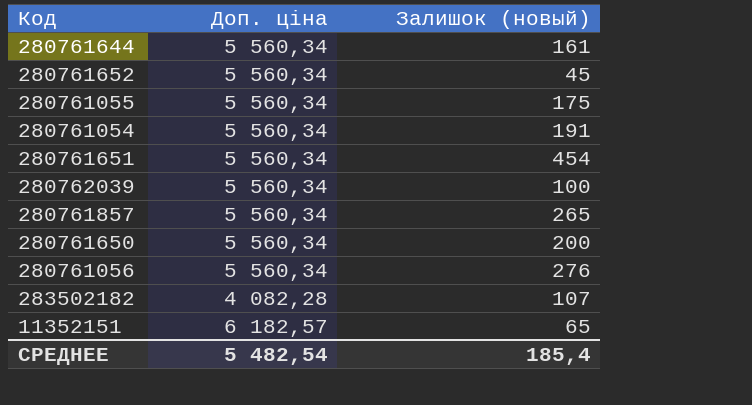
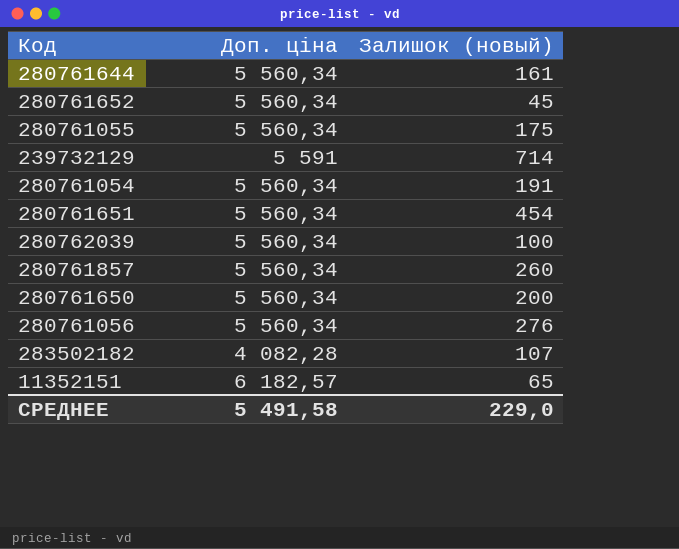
row 239732129: none -> 5 591 | 714
280761857 | Залишок (новый): 265 -> 260
СРЕДНЕЕ | Доп. ціна: 5 482,54 -> 5 491,58
СРЕДНЕЕ | Залишок (новый): 185,4 -> 229,0

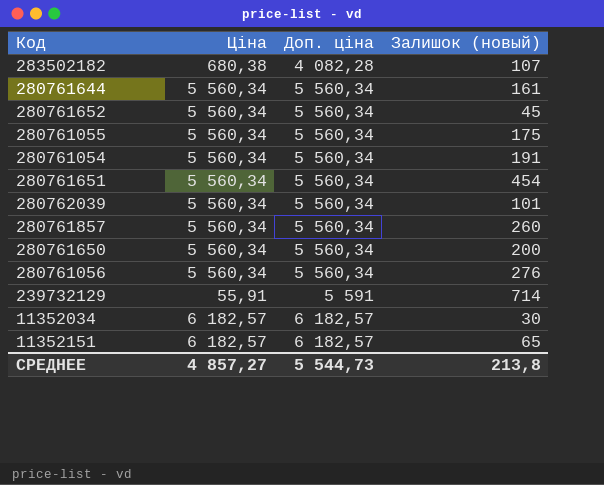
row order: none -> Доп. ціна ascending
column Ціна | position: none -> 2
280762039 | Залишок (новый): 100 -> 101
row 11352034: none -> 6 182,57 | 6 182,57 | 30
СРЕДНЕЕ | Доп. ціна: 5 491,58 -> 5 544,73
СРЕДНЕЕ | Залишок (новый): 229,0 -> 213,8

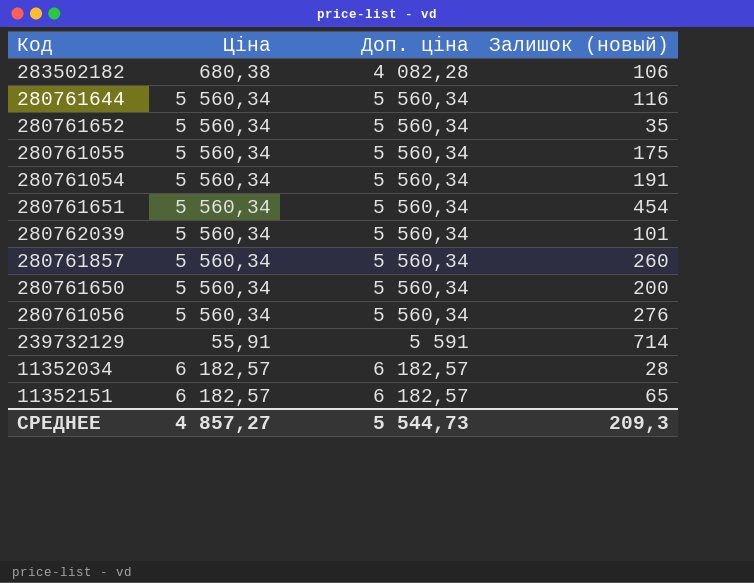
283502182 | Залишок (новый): 107 -> 106
280761644 | Залишок (новый): 161 -> 116
280761652 | Залишок (новый): 45 -> 35
11352034 | Залишок (новый): 30 -> 28
СРЕДНЕЕ | Залишок (новый): 213,8 -> 209,3

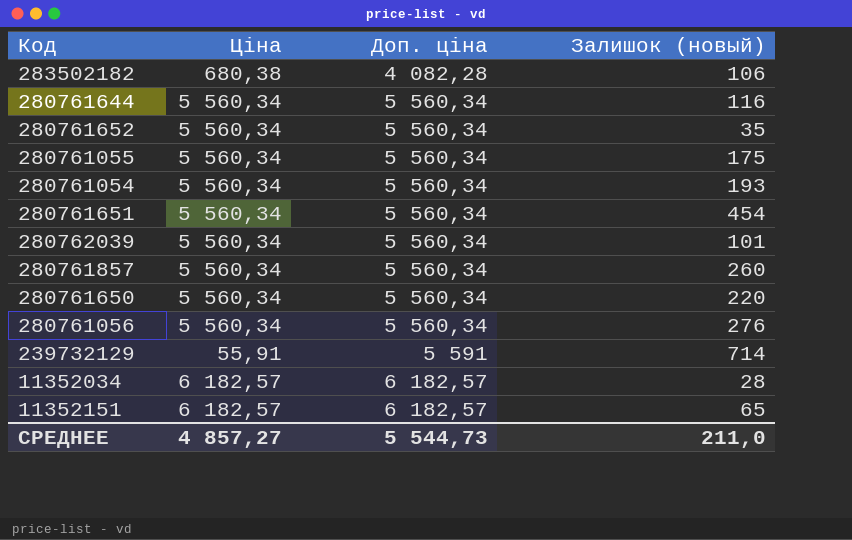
280761054 | Залишок (новый): 191 -> 193
280761650 | Залишок (новый): 200 -> 220
СРЕДНЕЕ | Залишок (новый): 209,3 -> 211,0

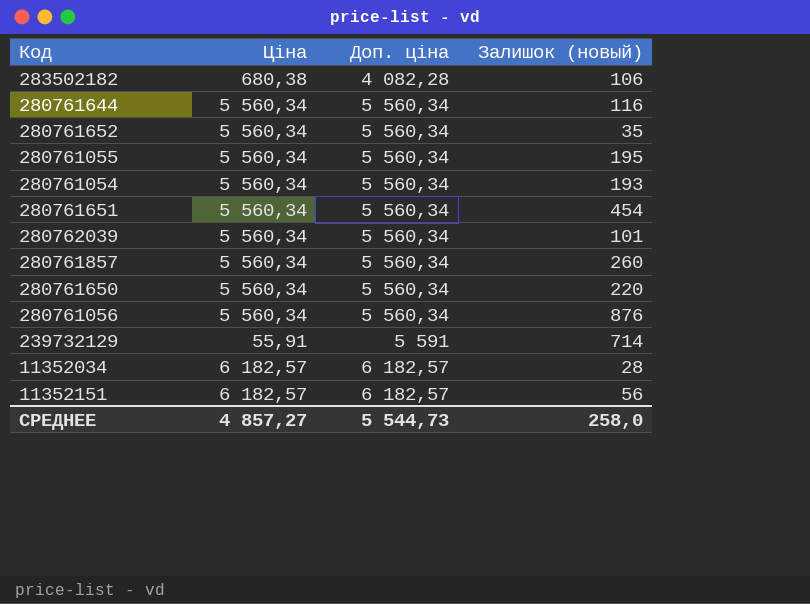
280761055 | Залишок (новый): 175 -> 195
280761056 | Залишок (новый): 276 -> 876
11352151 | Залишок (новый): 65 -> 56
СРЕДНЕЕ | Залишок (новый): 211,0 -> 258,0

